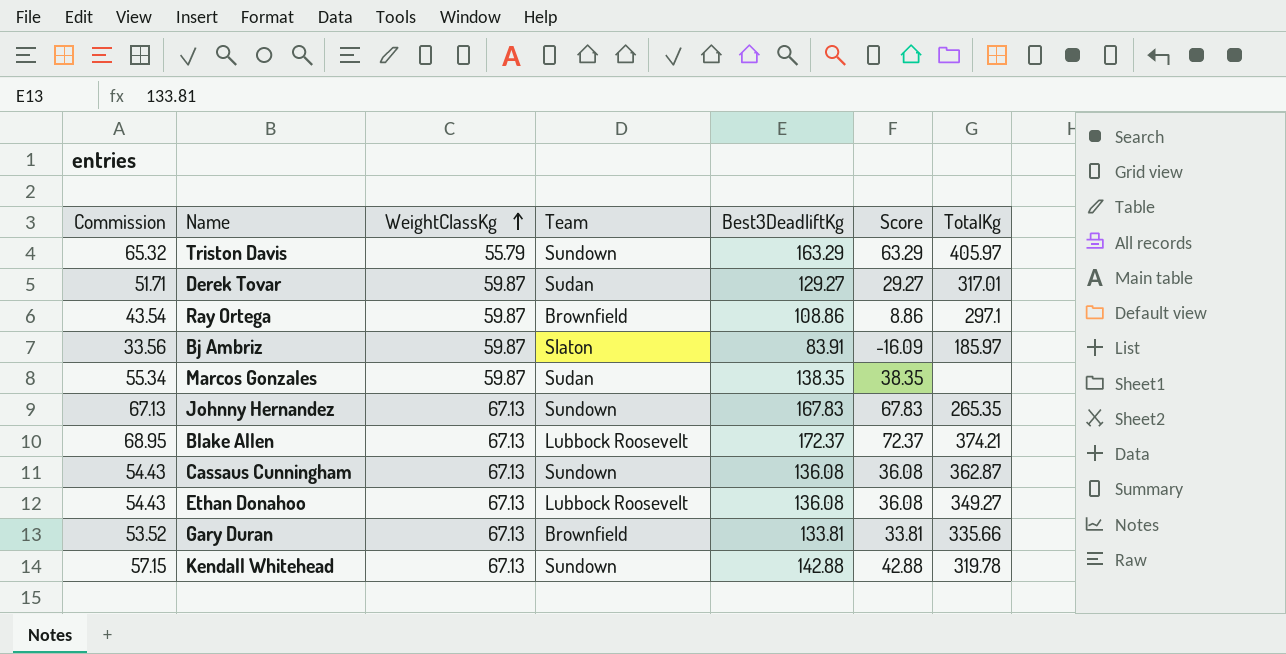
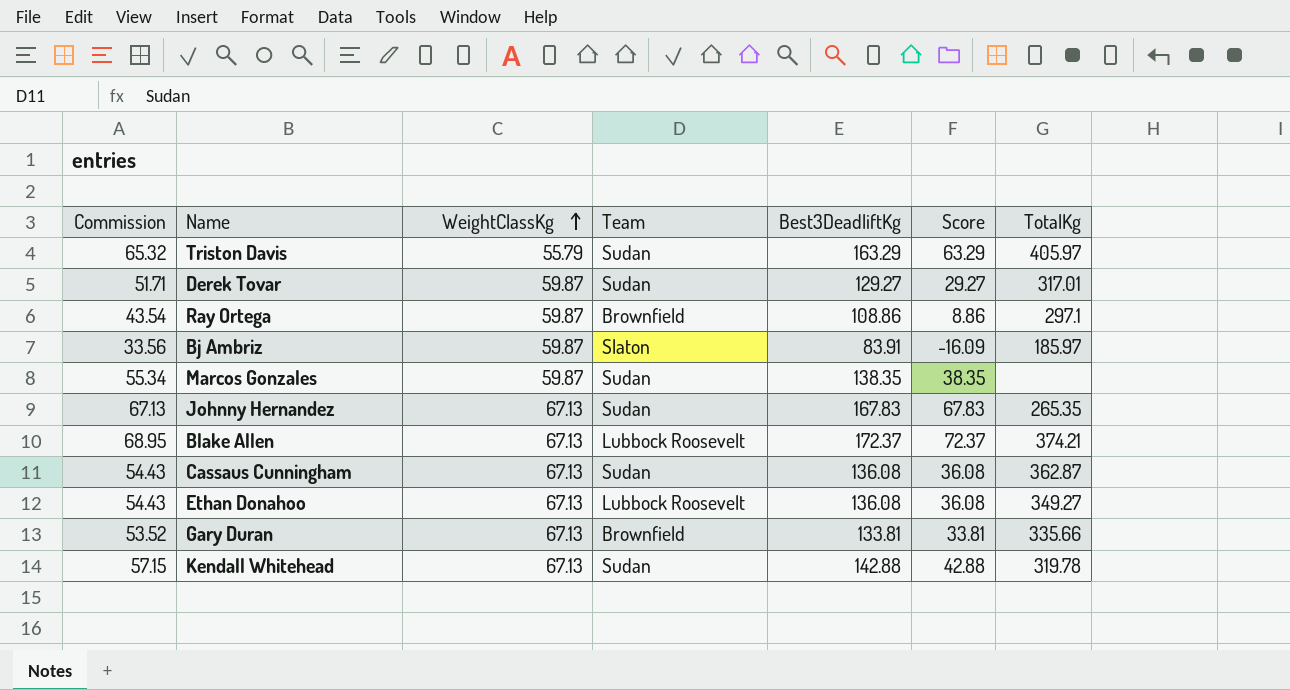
Triston Davis | Team: Sundown -> Sudan
Johnny Hernandez | Team: Sundown -> Sudan
Cassaus Cunningham | Team: Sundown -> Sudan
Kendall Whitehead | Team: Sundown -> Sudan

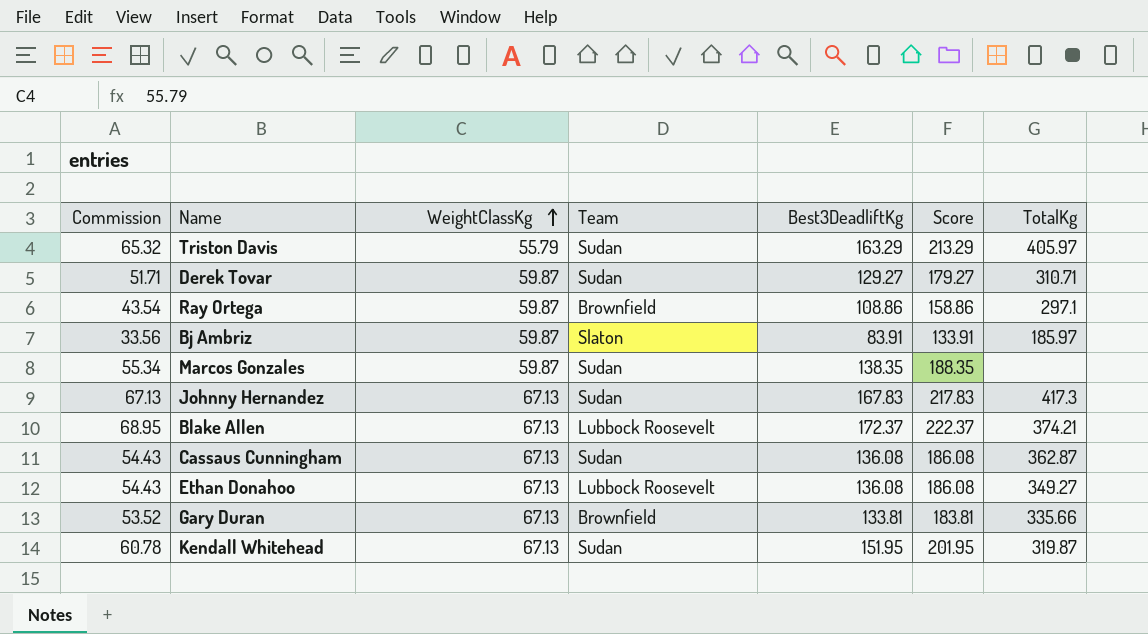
column Score | formula: [Best3DeadliftKg] - 100 -> [Best3DeadliftKg] + 50
Derek Tovar | TotalKg: 317.01 -> 310.71
Johnny Hernandez | TotalKg: 265.35 -> 417.3
Kendall Whitehead | Commission: 57.15 -> 60.78
Kendall Whitehead | Best3DeadliftKg: 142.88 -> 151.95
Kendall Whitehead | TotalKg: 319.78 -> 319.87

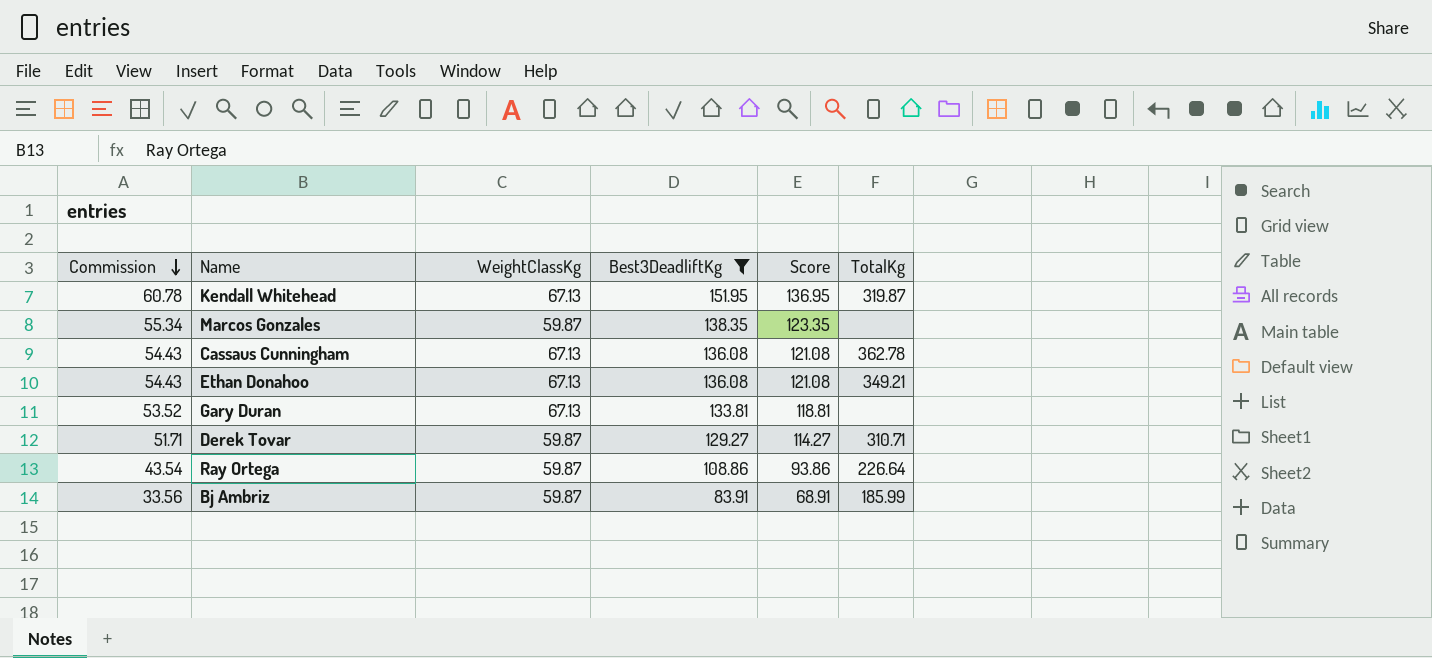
filter: none -> Best3DeadliftKg <= 151.95
row order: WeightClassKg ascending -> Commission descending
column Team | position: 4 -> none
column Score | formula: [Best3DeadliftKg] + 50 -> [Best3DeadliftKg] - 15
Cassaus Cunningham | TotalKg: 362.87 -> 362.78
Ethan Donahoo | TotalKg: 349.27 -> 349.21
Gary Duran | TotalKg: 335.66 -> none
Ray Ortega | TotalKg: 297.1 -> 226.64
Bj Ambriz | TotalKg: 185.97 -> 185.99

